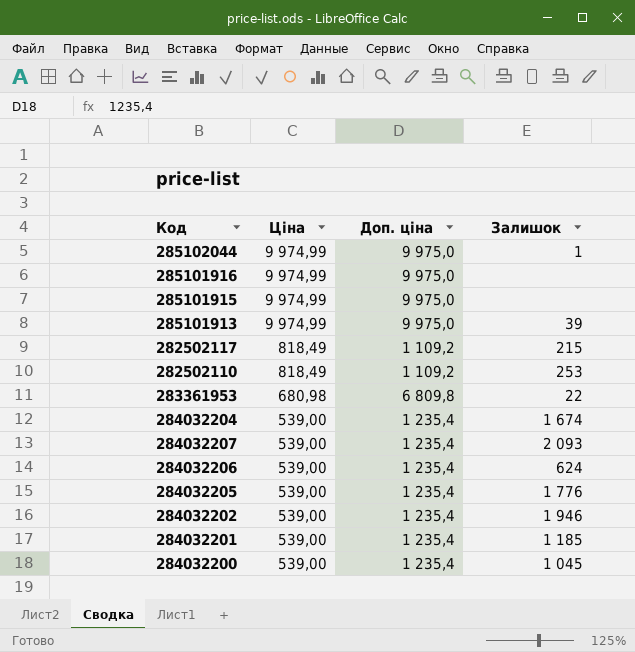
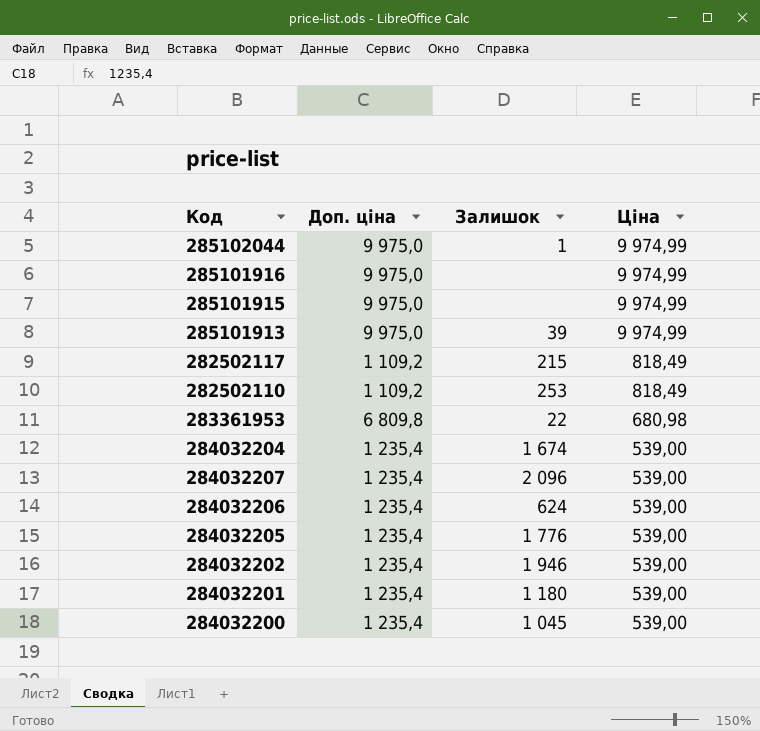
column Ціна | position: 2 -> 4
284032207 | Залишок: 2 093 -> 2 096
284032201 | Залишок: 1 185 -> 1 180

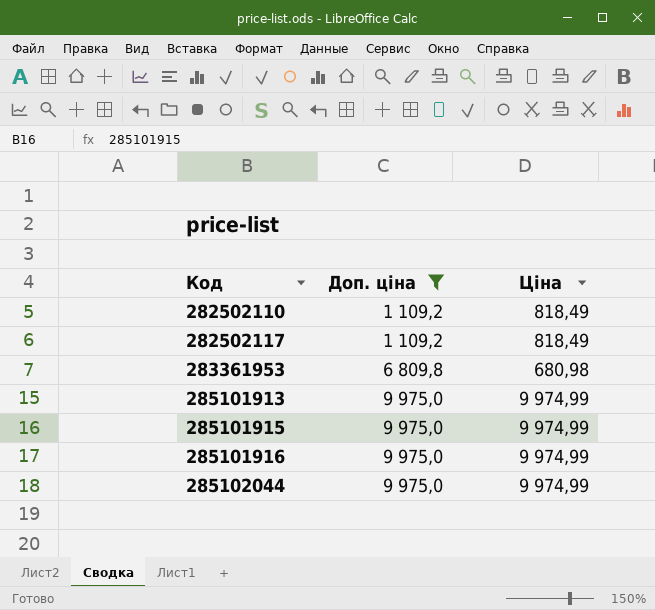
filter: none -> Доп. ціна != 1 235,4
row order: Ціна descending -> Код ascending
column Залишок | position: 3 -> none

